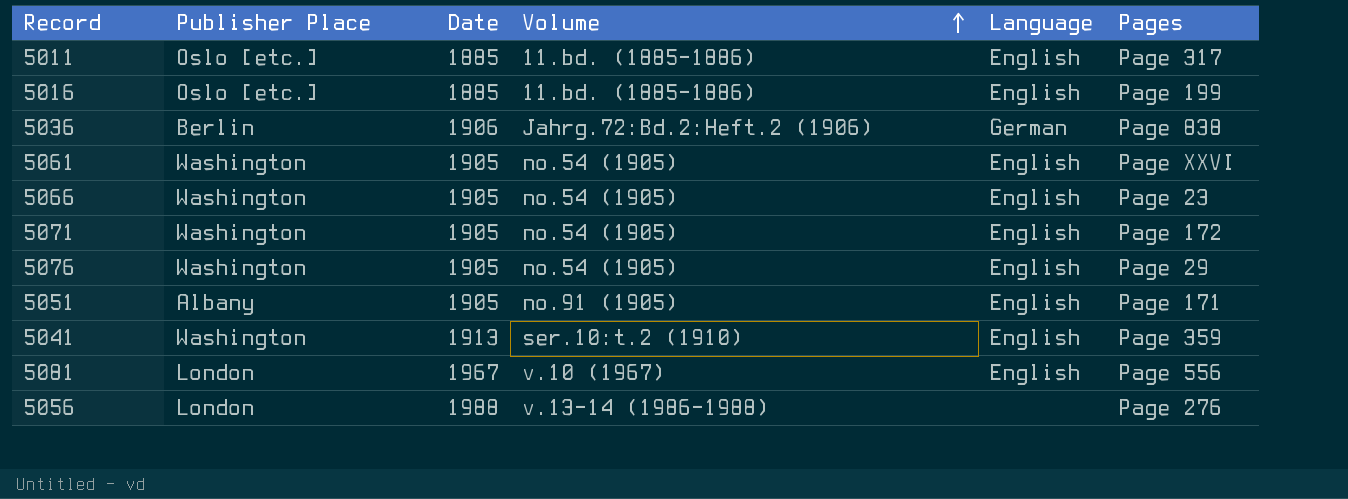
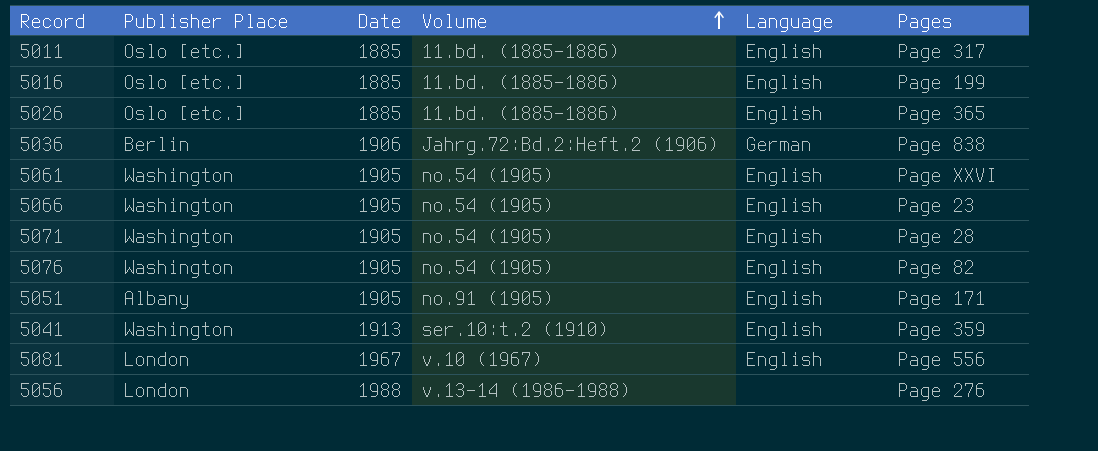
row 5026: none -> Oslo [etc.] | 1885 | 11.bd. (1885-1886) | English | Page 365
5071 | Pages: Page 172 -> Page 28
5076 | Pages: Page 29 -> Page 82

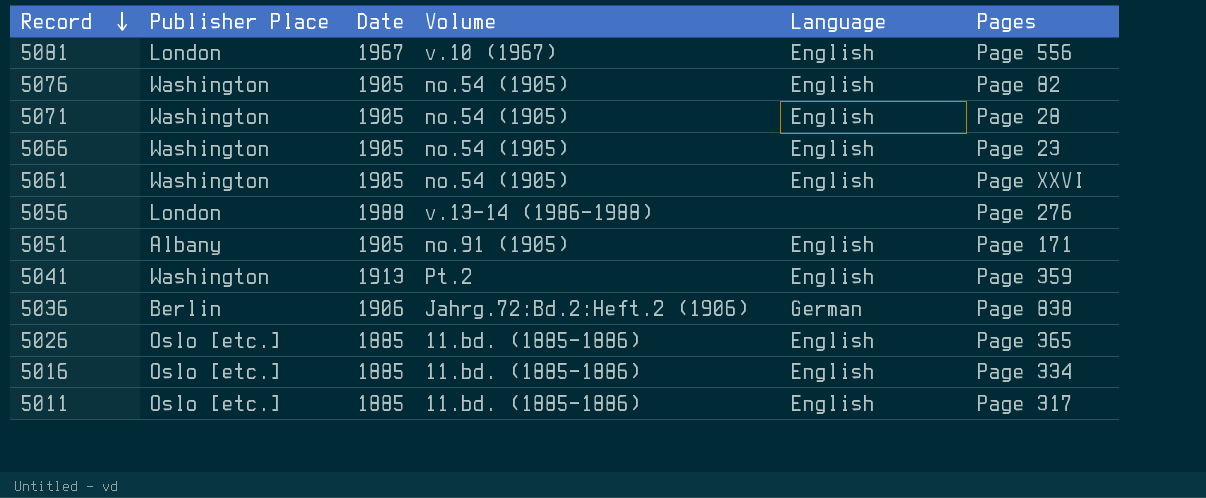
row order: Volume ascending -> Record descending
5041 | Volume: ser.10:t.2 (1910) -> Pt.2
5016 | Pages: Page 199 -> Page 334

